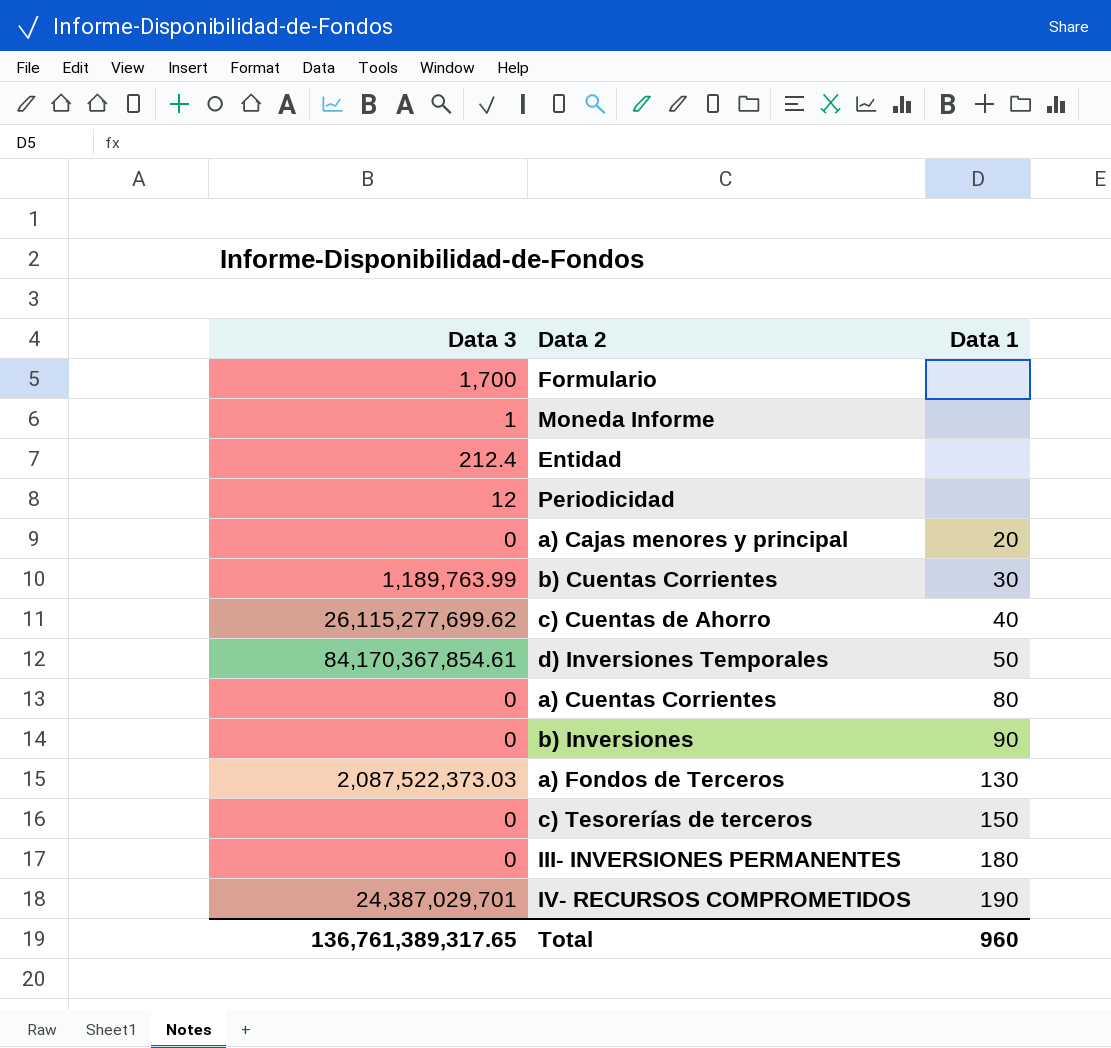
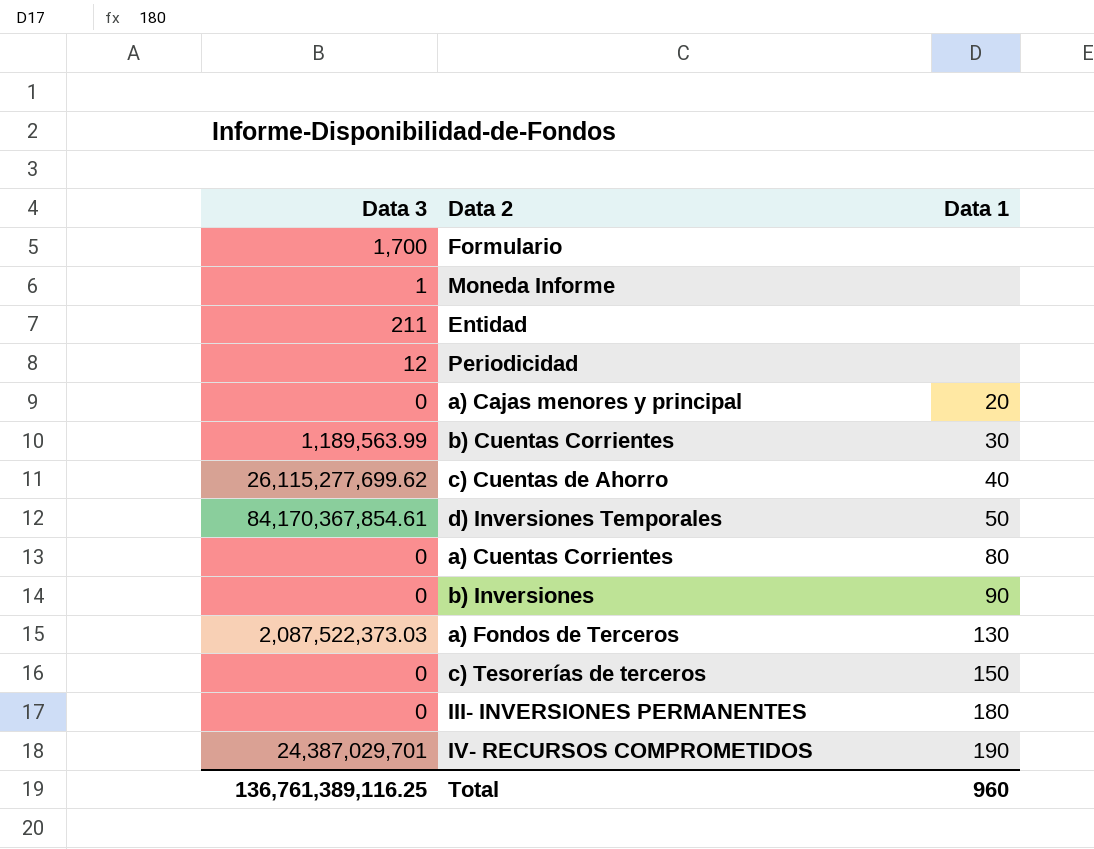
Entidad | Data 3: 212.4 -> 211
b) Cuentas Corrientes | Data 3: 1,189,763.99 -> 1,189,563.99
Total | Data 3: 136,761,389,317.65 -> 136,761,389,116.25

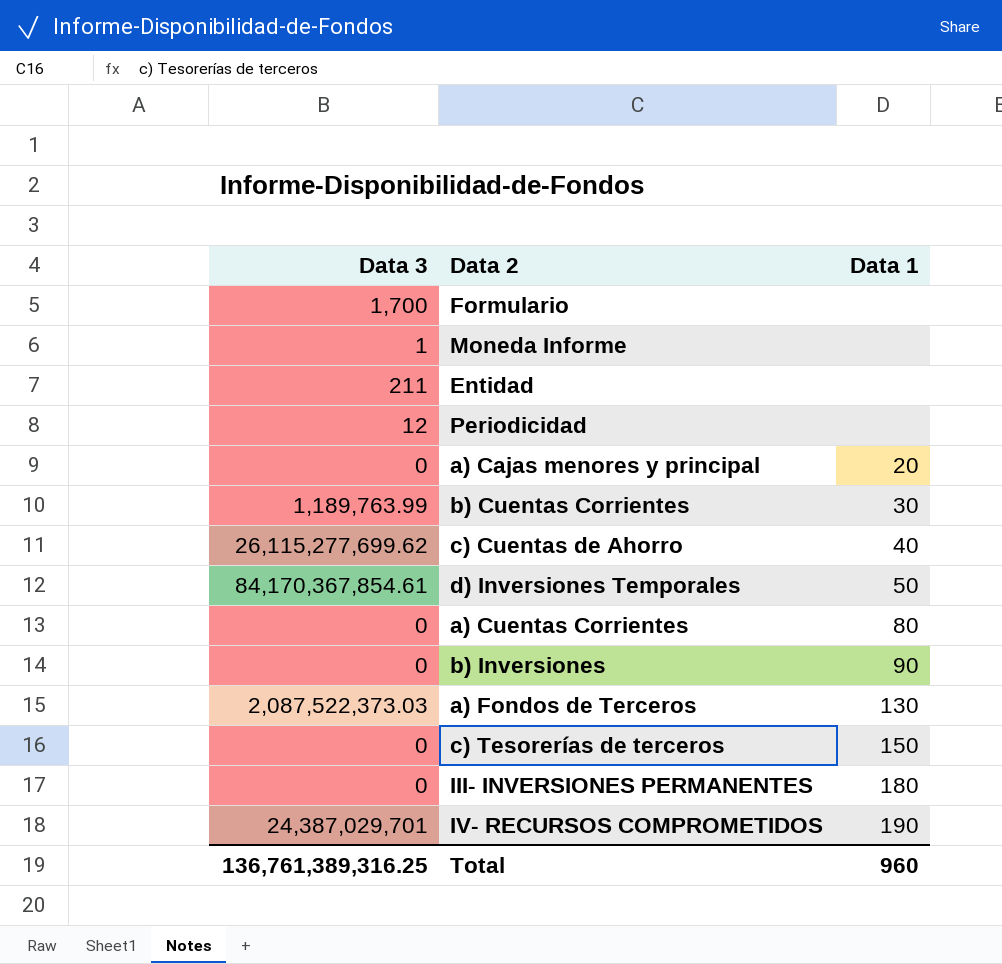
b) Cuentas Corrientes | Data 3: 1,189,563.99 -> 1,189,763.99
Total | Data 3: 136,761,389,116.25 -> 136,761,389,316.25

